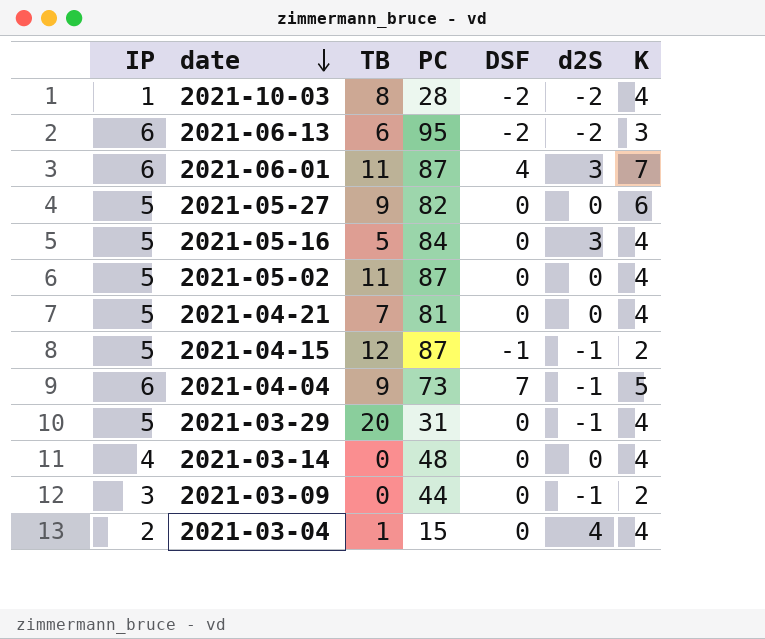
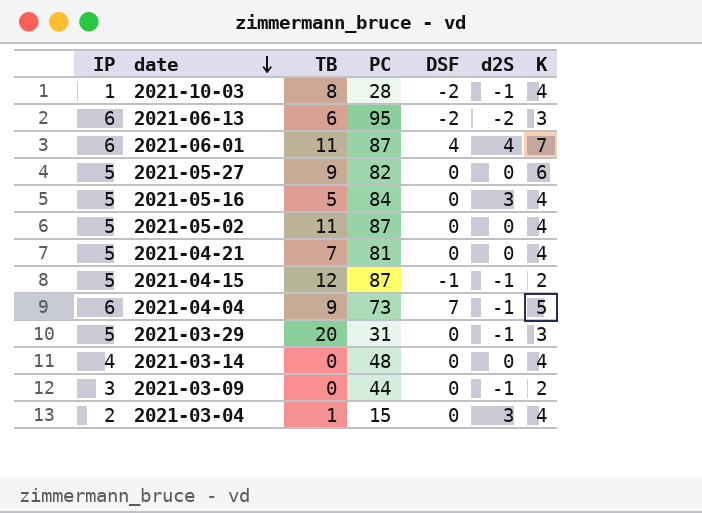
2021-10-03 | d2S: -2 -> -1
2021-06-01 | d2S: 3 -> 4
2021-03-29 | K: 4 -> 3
2021-03-04 | d2S: 4 -> 3

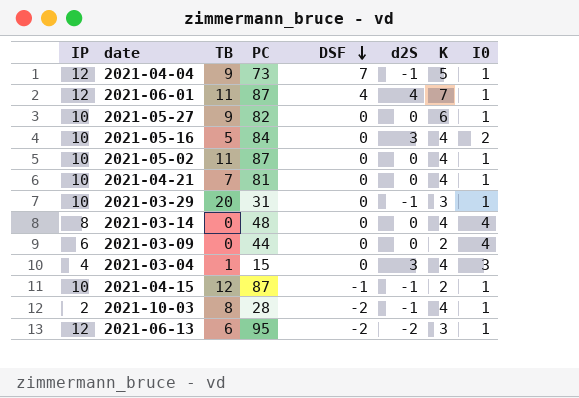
row order: date descending -> DSF descending
column I0 | position: none -> 8
2021-04-04 | IP: 6 -> 12
2021-06-01 | IP: 6 -> 12
2021-05-27 | IP: 5 -> 10
2021-05-16 | IP: 5 -> 10
2021-05-02 | IP: 5 -> 10
2021-04-21 | IP: 5 -> 10
2021-03-29 | IP: 5 -> 10
2021-03-14 | IP: 4 -> 8
2021-03-09 | IP: 3 -> 6
2021-03-09 | d2S: -1 -> 0
2021-03-04 | IP: 2 -> 4
2021-04-15 | IP: 5 -> 10
2021-10-03 | IP: 1 -> 2
2021-06-13 | IP: 6 -> 12

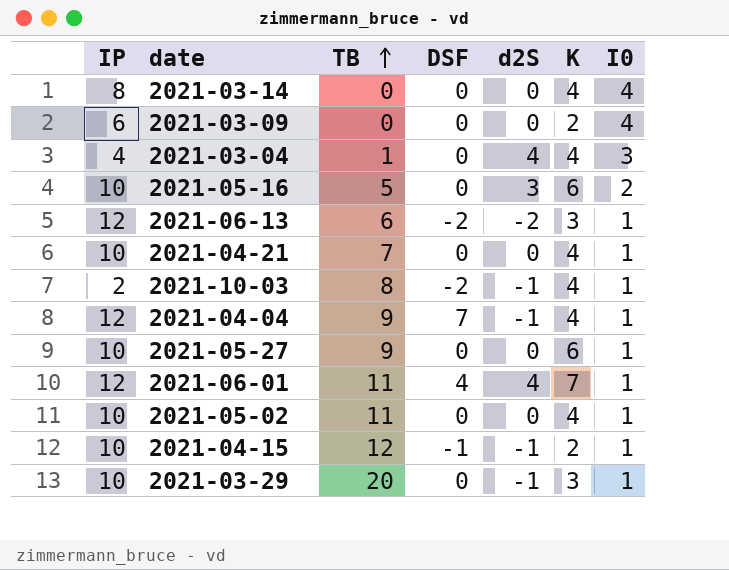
row order: DSF descending -> TB ascending
column PC | position: 4 -> none
2021-03-04 | d2S: 3 -> 4
2021-05-16 | K: 4 -> 6
2021-04-04 | K: 5 -> 4

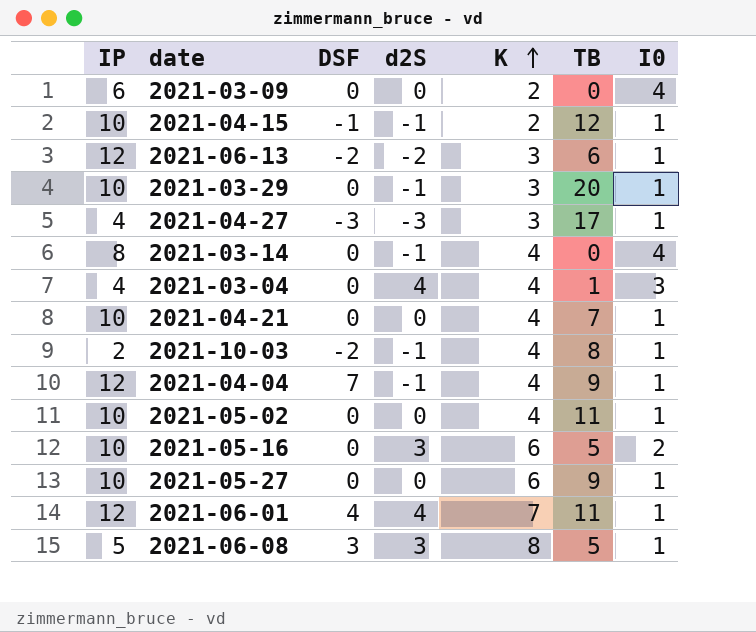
row order: TB ascending -> K ascending
column TB | position: 3 -> 6
row 2021-04-27: none -> 4 | -3 | -3 | 3 | 17 | 1
2021-03-14 | d2S: 0 -> -1
row 2021-06-08: none -> 5 | 3 | 3 | 8 | 5 | 1

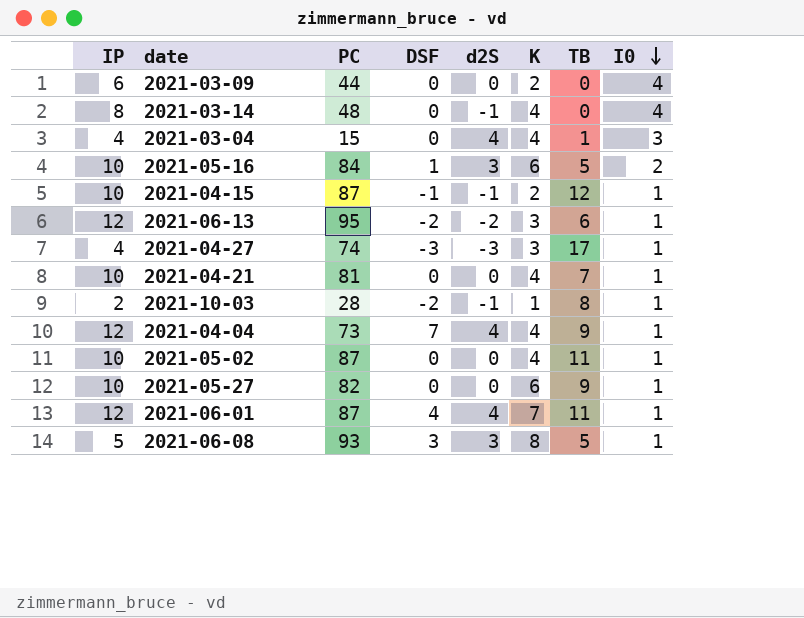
row order: K ascending -> I0 descending
column PC | position: none -> 3
row 2021-03-29: 10 | 0 | -1 | 3 | 20 | 1 -> none
2021-05-16 | DSF: 0 -> 1
2021-10-03 | K: 4 -> 1
2021-04-04 | d2S: -1 -> 4

